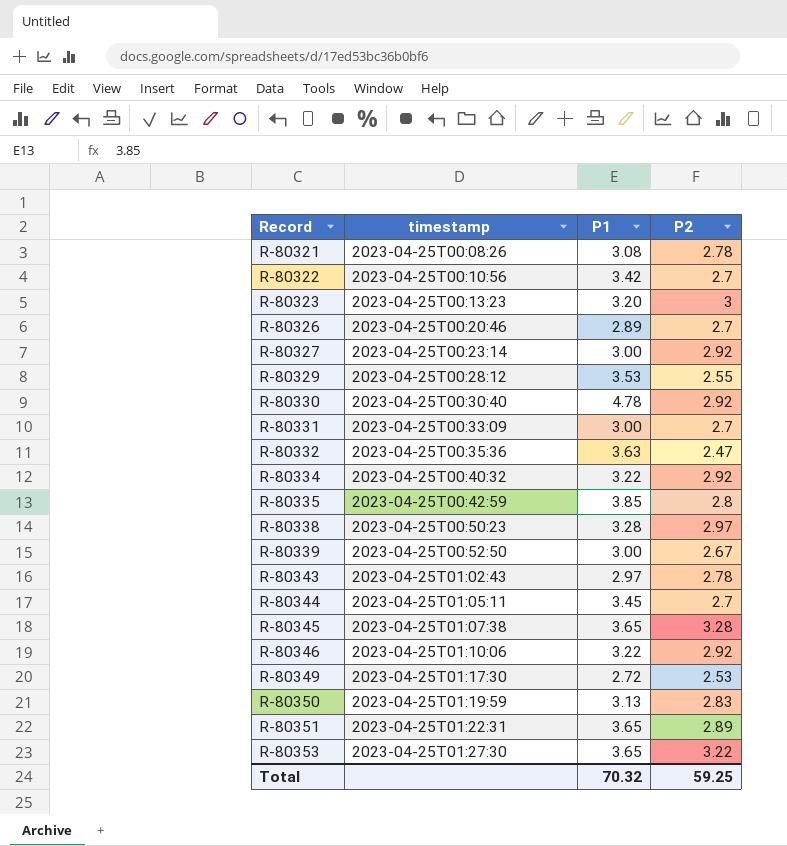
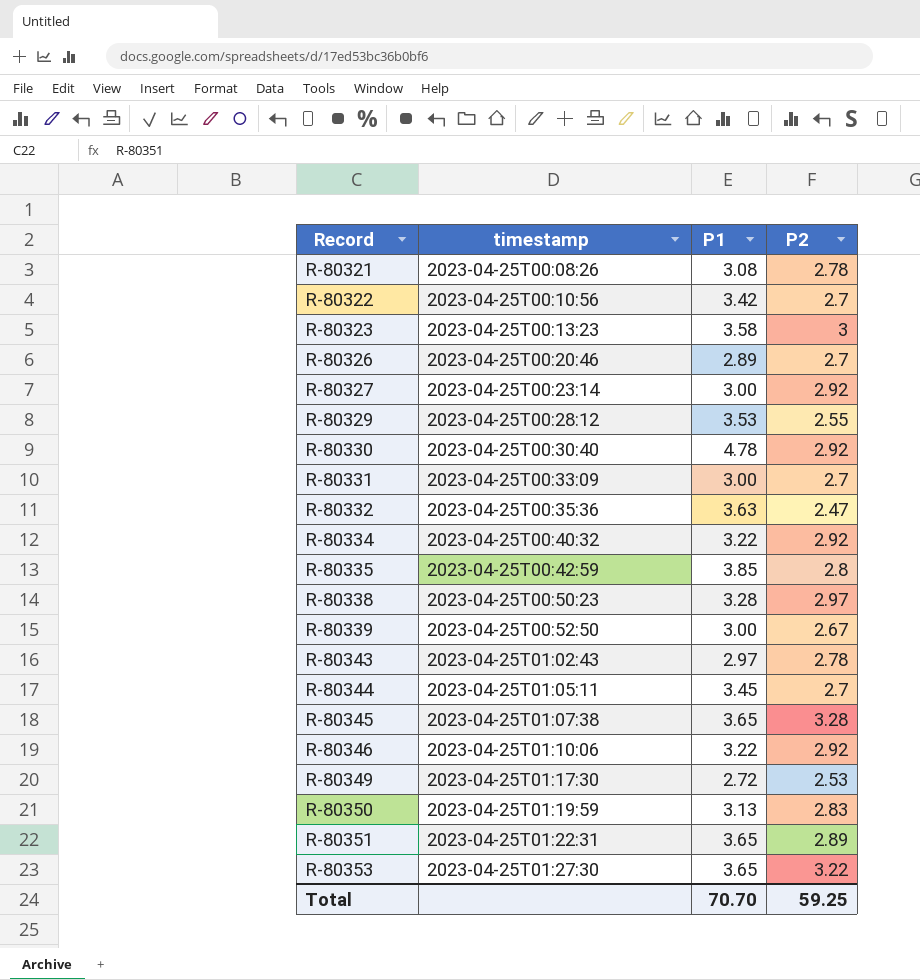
R-80323 | P1: 3.20 -> 3.58
Total | P1: 70.32 -> 70.70

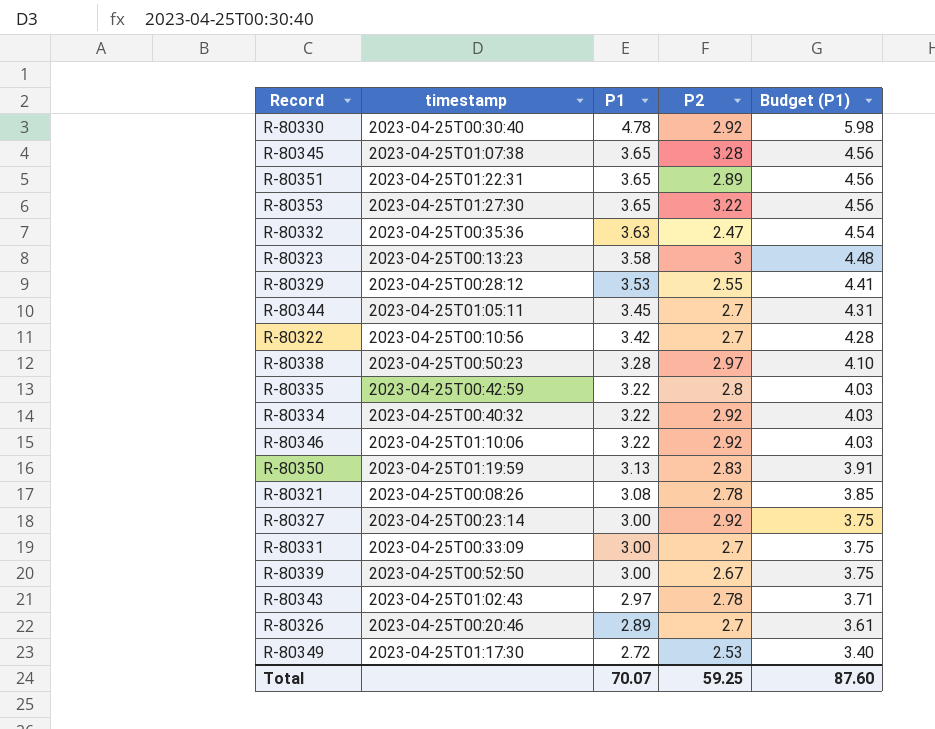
row order: Record ascending -> P1 descending
column Budget (P1) | formula: none -> [P1] * 1.25
R-80335 | P1: 3.85 -> 3.22
Total | P1: 70.70 -> 70.07

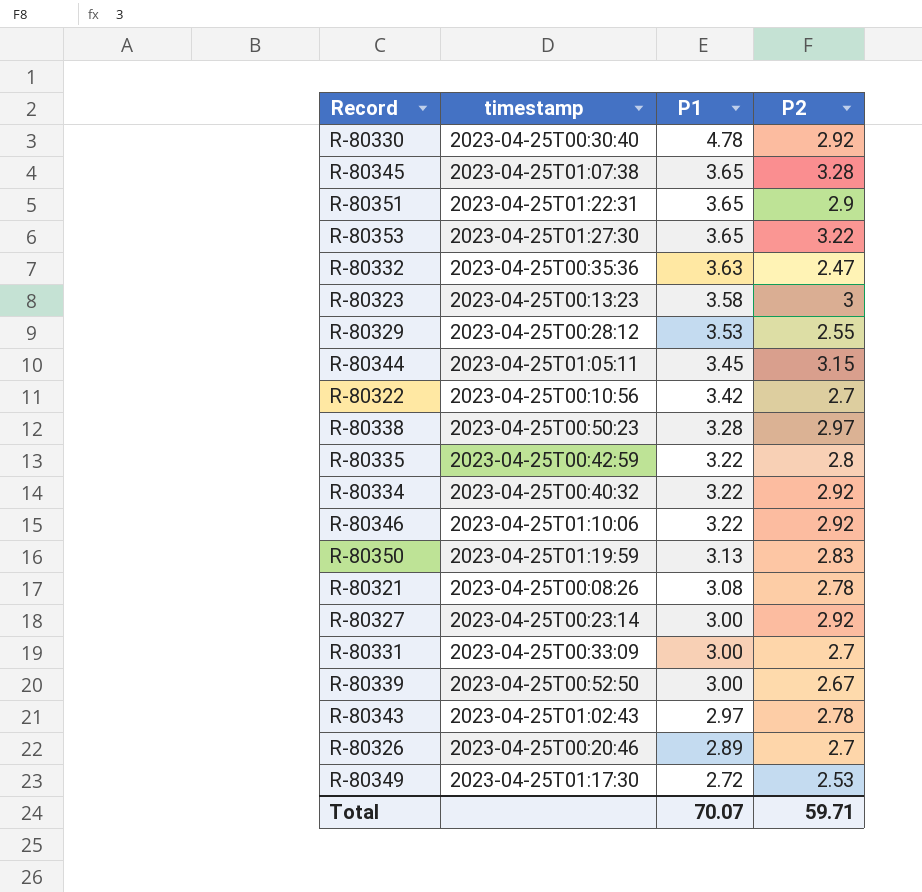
column Budget (P1) | formula: [P1] * 1.25 -> none
R-80351 | P2: 2.89 -> 2.9
R-80344 | P2: 2.7 -> 3.15
Total | P2: 59.25 -> 59.71

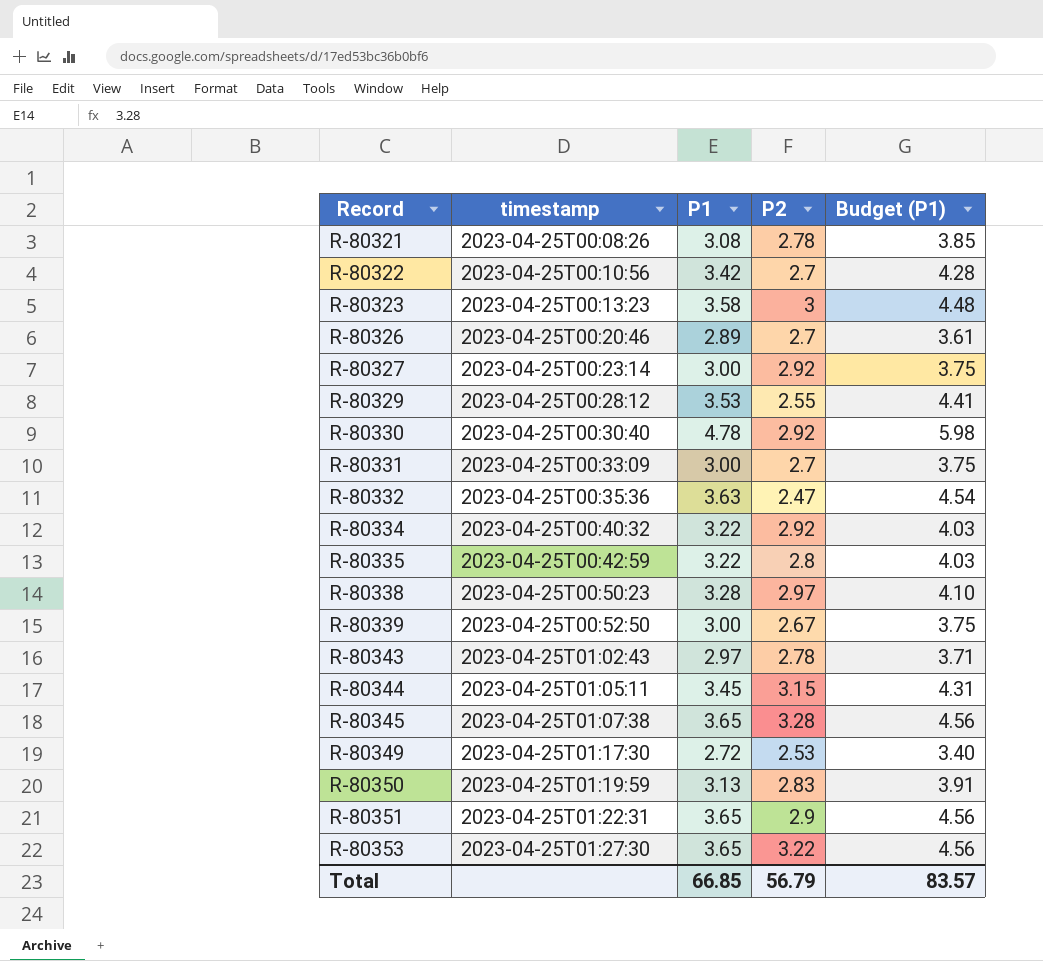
row order: P1 descending -> Record ascending
column Budget (P1) | formula: none -> [P1] * 1.25
row R-80346: 2023-04-25T01:10:06 | 3.22 | 2.92 -> none
Total | P1: 70.07 -> 66.85
Total | P2: 59.71 -> 56.79

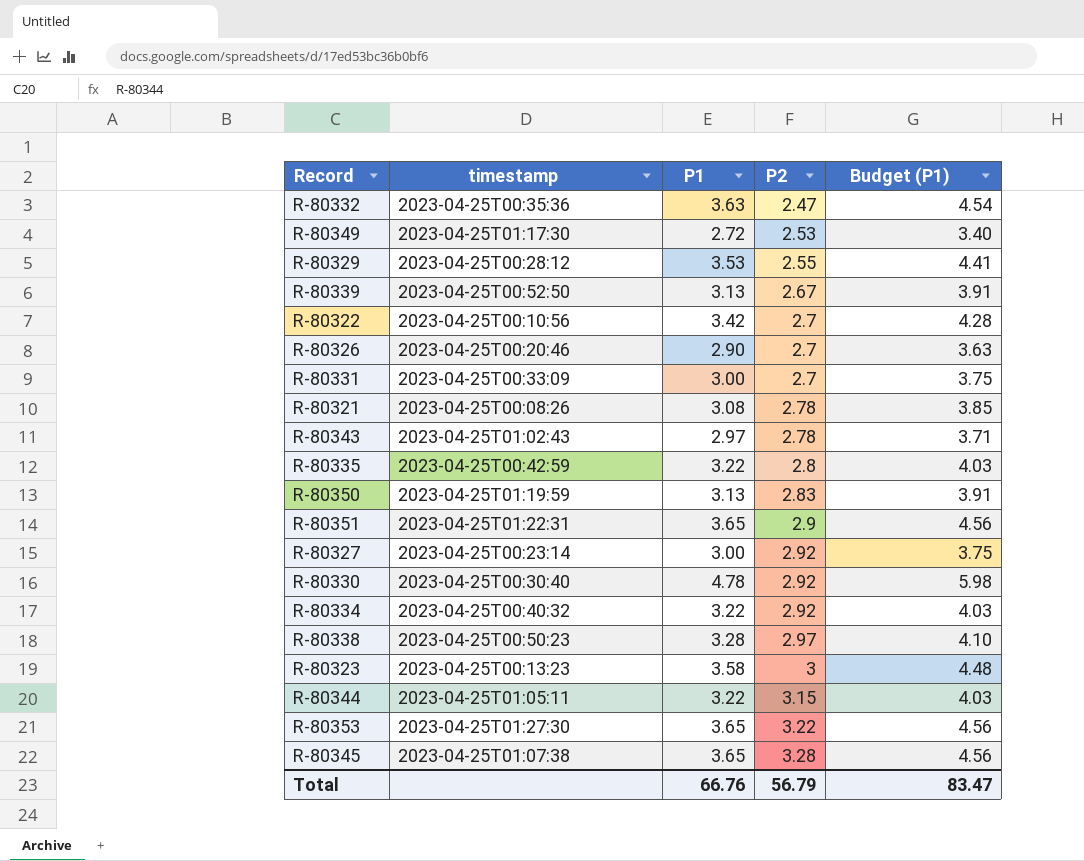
row order: Record ascending -> P2 ascending
R-80339 | P1: 3.00 -> 3.13
R-80339 | Budget (P1): 3.75 -> 3.91
R-80326 | P1: 2.89 -> 2.90
R-80326 | Budget (P1): 3.61 -> 3.63
R-80344 | P1: 3.45 -> 3.22
R-80344 | Budget (P1): 4.31 -> 4.03
Total | P1: 66.85 -> 66.76
Total | Budget (P1): 83.57 -> 83.47

